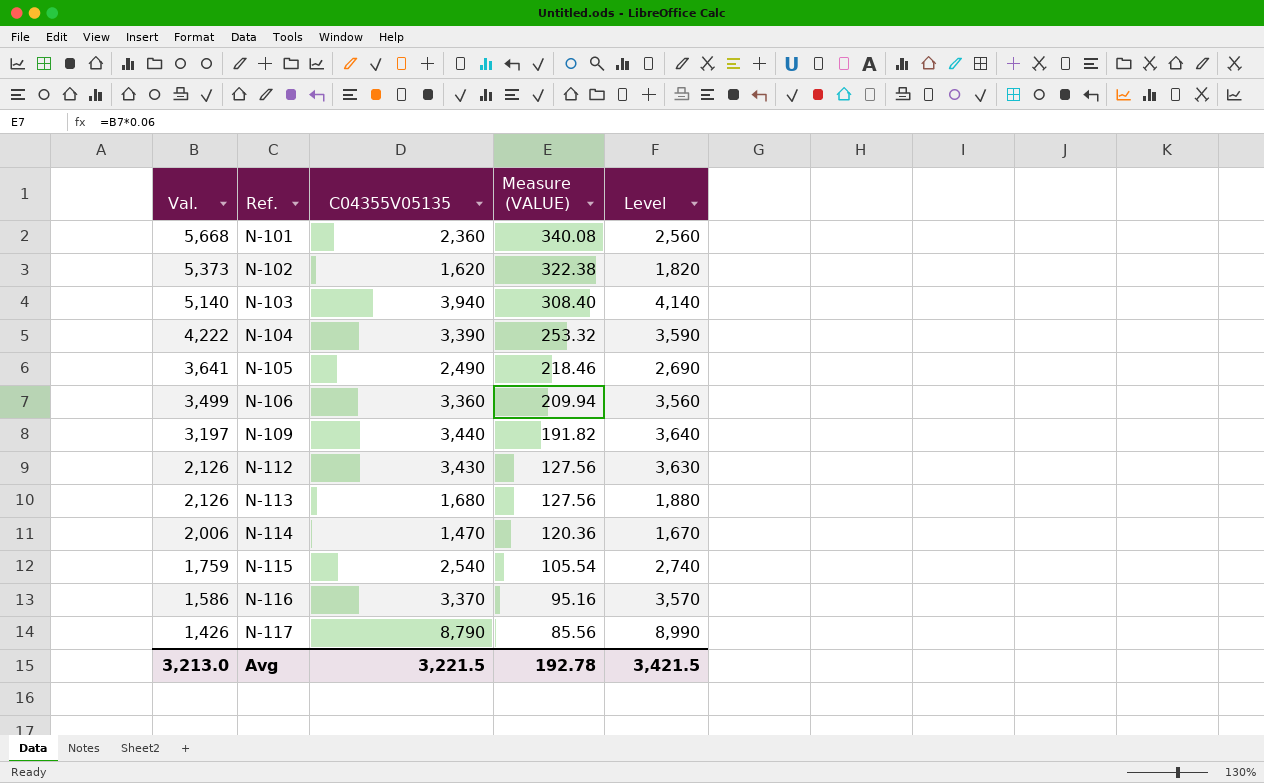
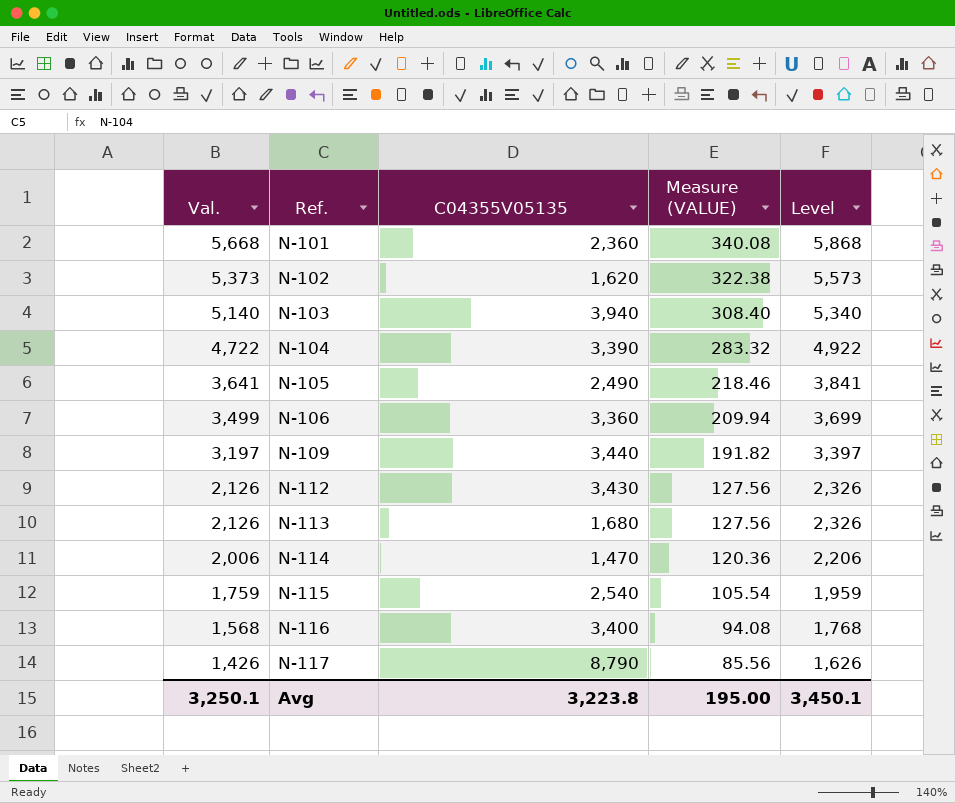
column Level | formula: [C04355V05135] + 200 -> [Val.] + 200
N-104 | Val.: 4,222 -> 4,722
N-104 | Measure (VALUE): 253.32 -> 283.32
N-116 | Val.: 1,586 -> 1,568
N-116 | C04355V05135: 3,370 -> 3,400
N-116 | Measure (VALUE): 95.16 -> 94.08
Avg | Val.: 3,213.0 -> 3,250.1
Avg | C04355V05135: 3,221.5 -> 3,223.8
Avg | Measure (VALUE): 192.78 -> 195.00
Avg | Level: 3,421.5 -> 3,450.1

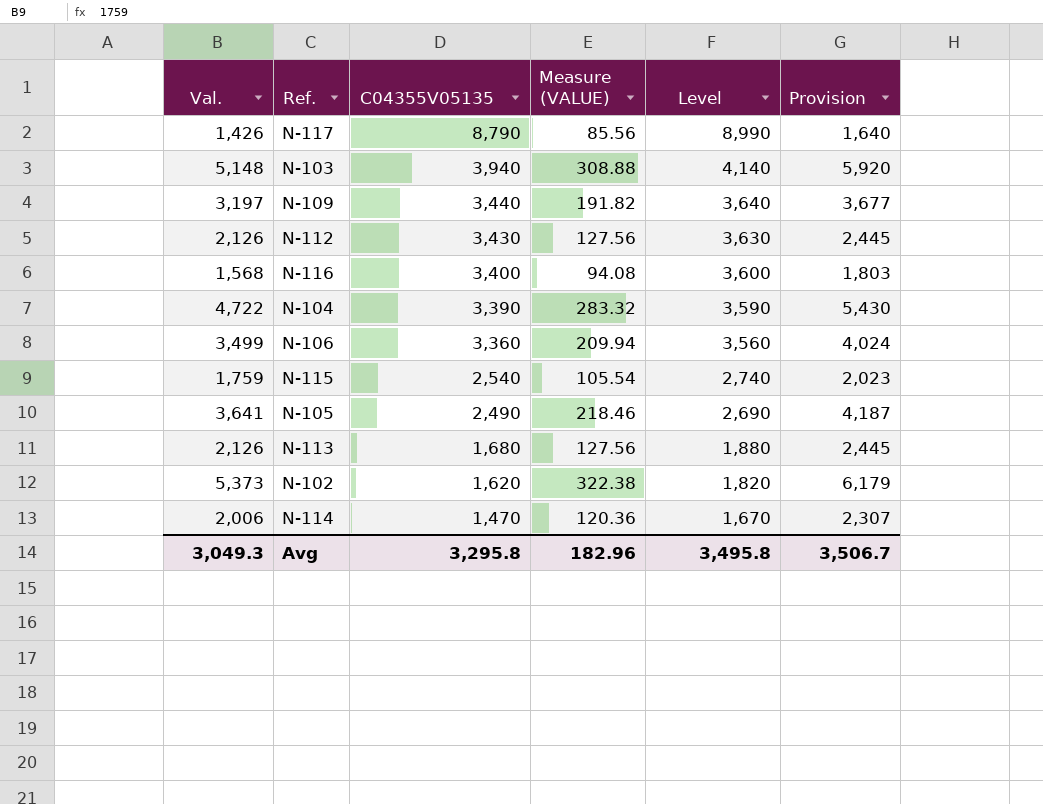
row order: Val. descending -> C04355V05135 descending
column Level | formula: [Val.] + 200 -> [C04355V05135] + 200
column Provision | formula: none -> [Val.] * 1.15
row N-101: 5,668 | 2,360 | 340.08 | 5,868 -> none
N-103 | Val.: 5,140 -> 5,148
N-103 | Measure (VALUE): 308.40 -> 308.88
Avg | Val.: 3,250.1 -> 3,049.3
Avg | C04355V05135: 3,223.8 -> 3,295.8
Avg | Measure (VALUE): 195.00 -> 182.96
Avg | Level: 3,450.1 -> 3,495.8

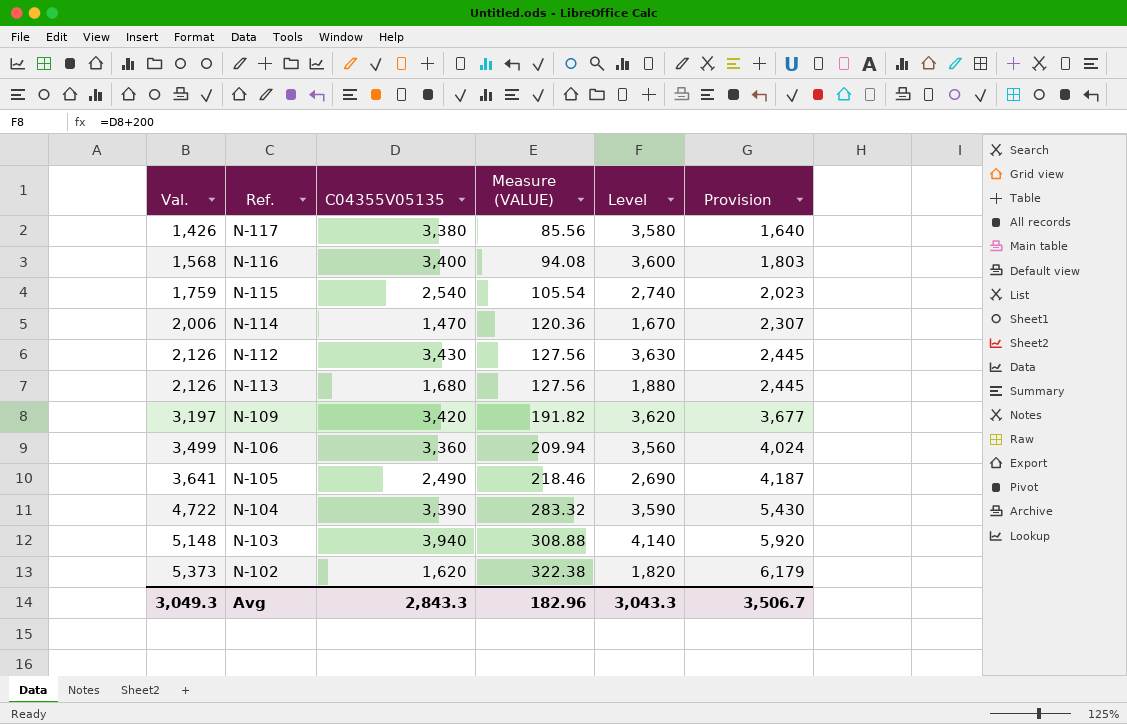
row order: C04355V05135 descending -> Val. ascending
N-117 | C04355V05135: 8,790 -> 3,380
N-117 | Level: 8,990 -> 3,580
N-109 | C04355V05135: 3,440 -> 3,420
N-109 | Level: 3,640 -> 3,620
Avg | C04355V05135: 3,295.8 -> 2,843.3
Avg | Level: 3,495.8 -> 3,043.3

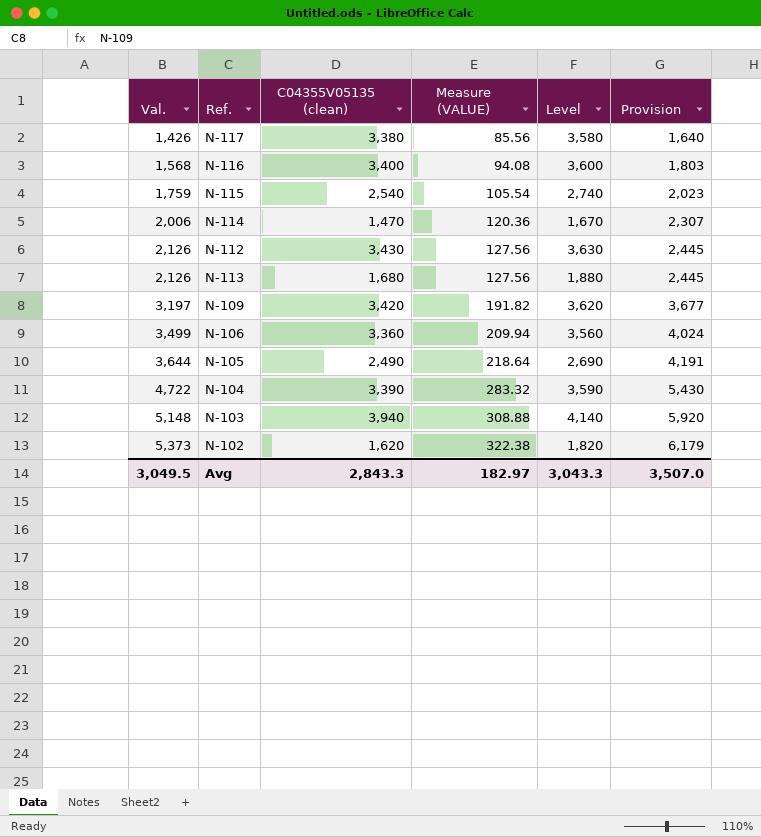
column name: C04355V05135 -> C04355V05135 (clean)
N-105 | Val.: 3,641 -> 3,644
N-105 | Measure (VALUE): 218.46 -> 218.64
N-105 | Provision: 4,187 -> 4,191
Avg | Val.: 3,049.3 -> 3,049.5
Avg | Measure (VALUE): 182.96 -> 182.97
Avg | Provision: 3,506.7 -> 3,507.0

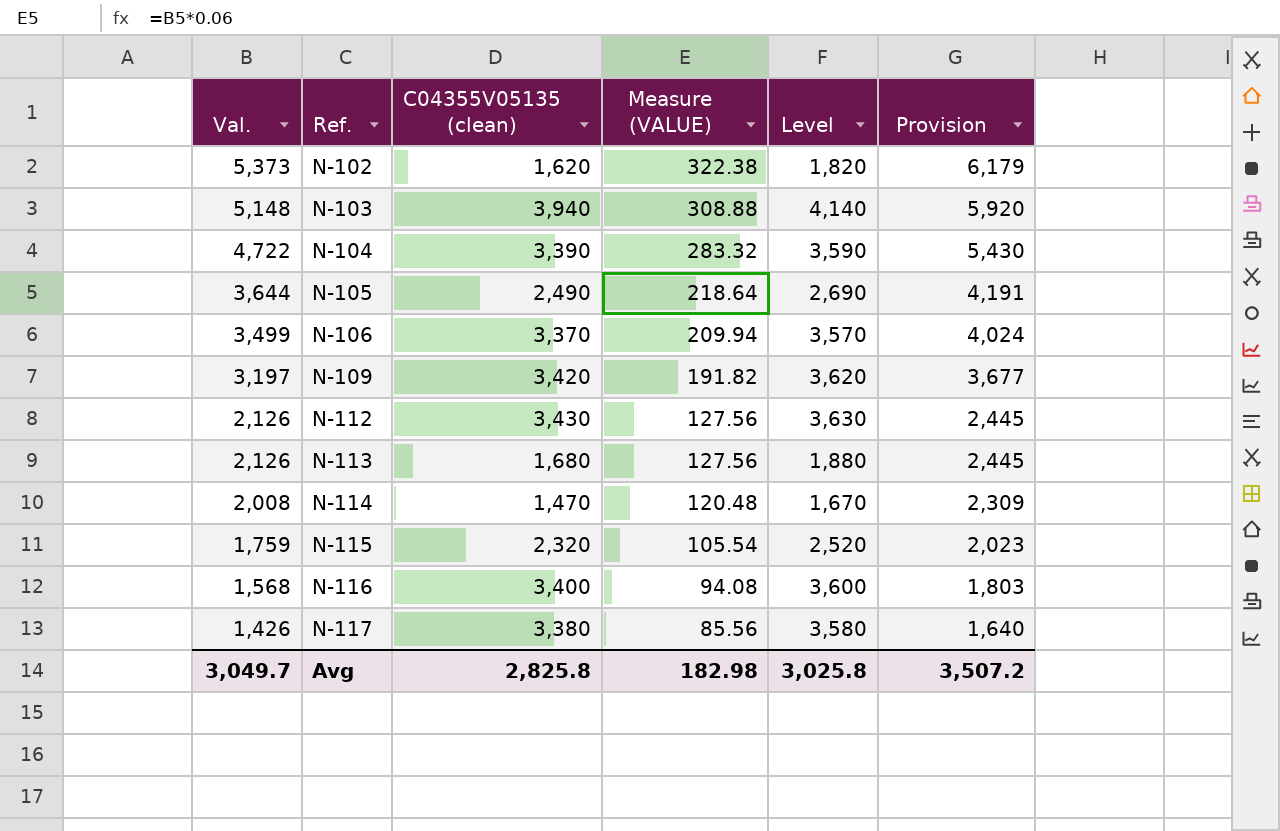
row order: Val. ascending -> Val. descending
N-106 | C04355V05135 (clean): 3,360 -> 3,370
N-106 | Level: 3,560 -> 3,570
N-114 | Val.: 2,006 -> 2,008
N-114 | Measure (VALUE): 120.36 -> 120.48
N-114 | Provision: 2,307 -> 2,309
N-115 | C04355V05135 (clean): 2,540 -> 2,320
N-115 | Level: 2,740 -> 2,520
Avg | Val.: 3,049.5 -> 3,049.7
Avg | C04355V05135 (clean): 2,843.3 -> 2,825.8
Avg | Measure (VALUE): 182.97 -> 182.98
Avg | Level: 3,043.3 -> 3,025.8
Avg | Provision: 3,507.0 -> 3,507.2

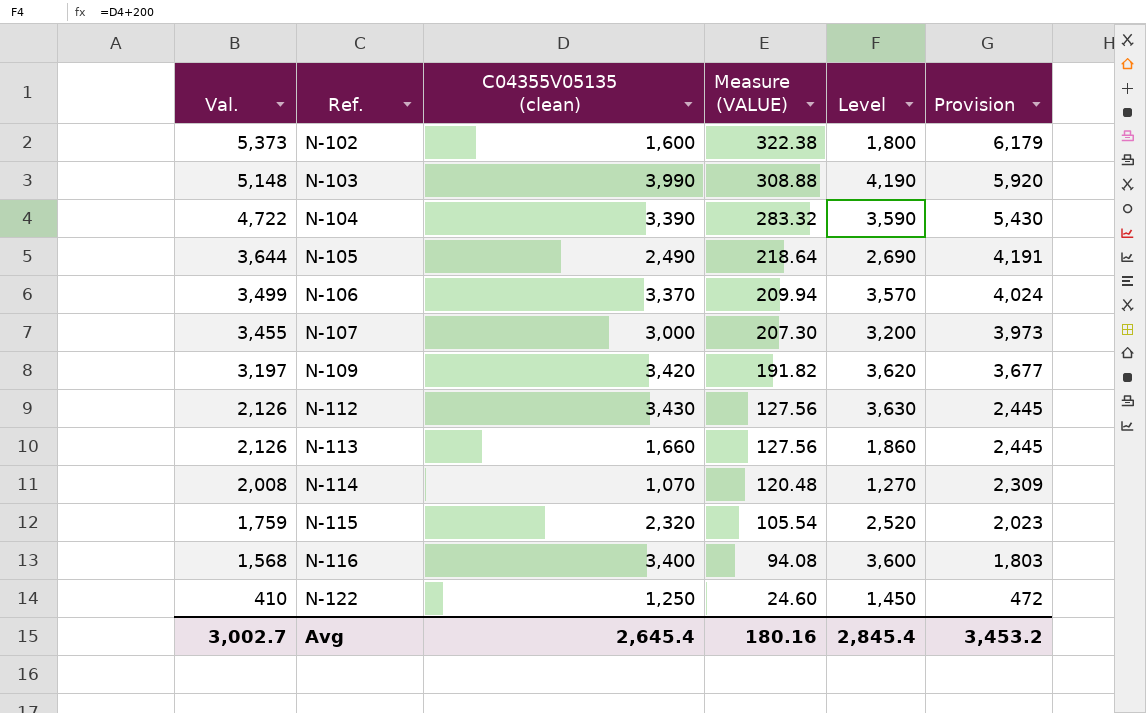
row N-117: 1,426 | 3,380 | 85.56 | 3,580 | 1,640 -> none
N-102 | C04355V05135 (clean): 1,620 -> 1,600
N-102 | Level: 1,820 -> 1,800
N-103 | C04355V05135 (clean): 3,940 -> 3,990
N-103 | Level: 4,140 -> 4,190
row N-107: none -> 3,455 | 3,000 | 207.30 | 3,200 | 3,973
N-113 | C04355V05135 (clean): 1,680 -> 1,660
N-113 | Level: 1,880 -> 1,860
N-114 | C04355V05135 (clean): 1,470 -> 1,070
N-114 | Level: 1,670 -> 1,270
row N-122: none -> 410 | 1,250 | 24.60 | 1,450 | 472
Avg | Val.: 3,049.7 -> 3,002.7
Avg | C04355V05135 (clean): 2,825.8 -> 2,645.4
Avg | Measure (VALUE): 182.98 -> 180.16
Avg | Level: 3,025.8 -> 2,845.4
Avg | Provision: 3,507.2 -> 3,453.2

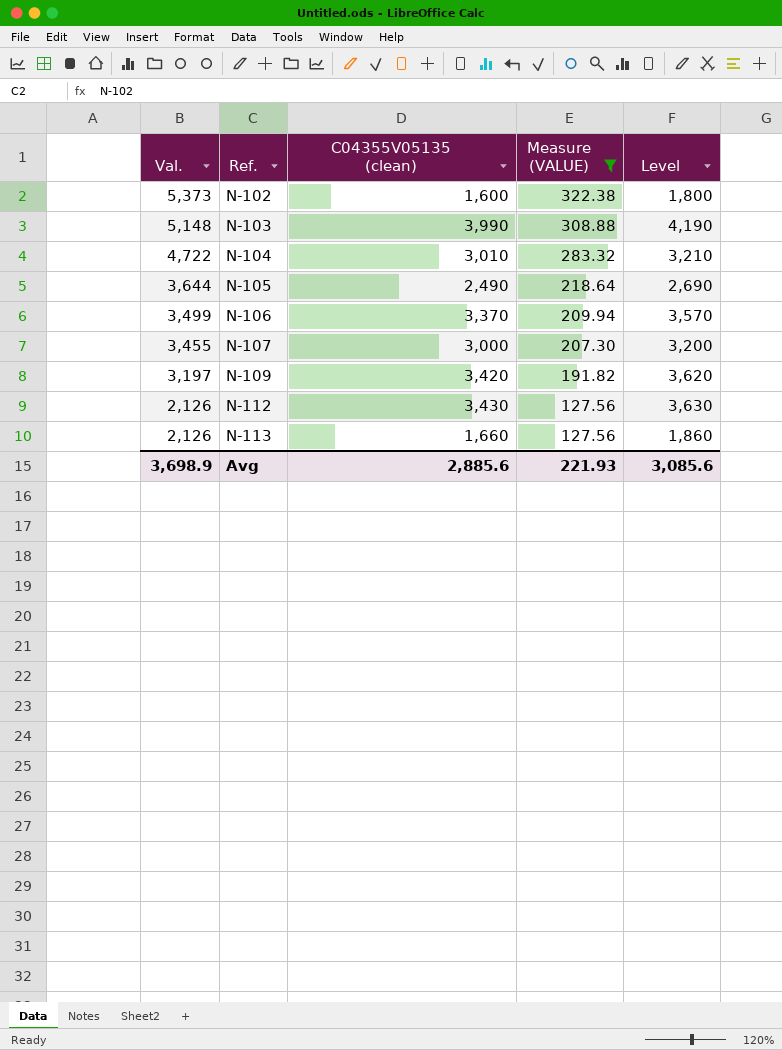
filter: none -> Measure (VALUE) >= 127.56
column Provision | formula: [Val.] * 1.15 -> none
N-104 | C04355V05135 (clean): 3,390 -> 3,010
N-104 | Level: 3,590 -> 3,210
Avg | Val.: 3,002.7 -> 3,698.9
Avg | C04355V05135 (clean): 2,645.4 -> 2,885.6
Avg | Measure (VALUE): 180.16 -> 221.93
Avg | Level: 2,845.4 -> 3,085.6

